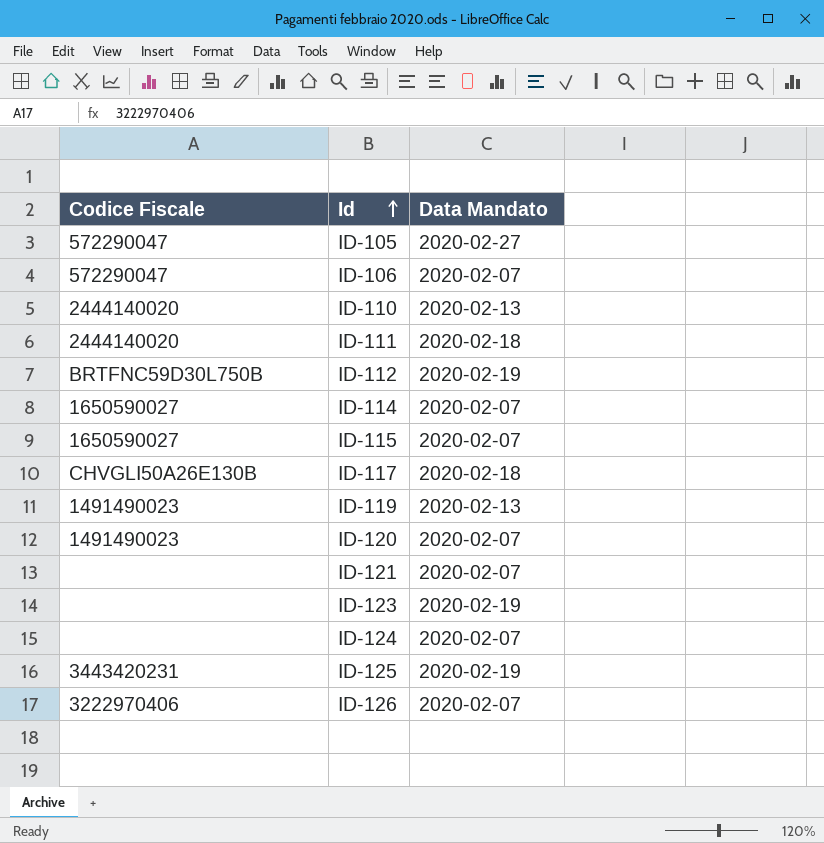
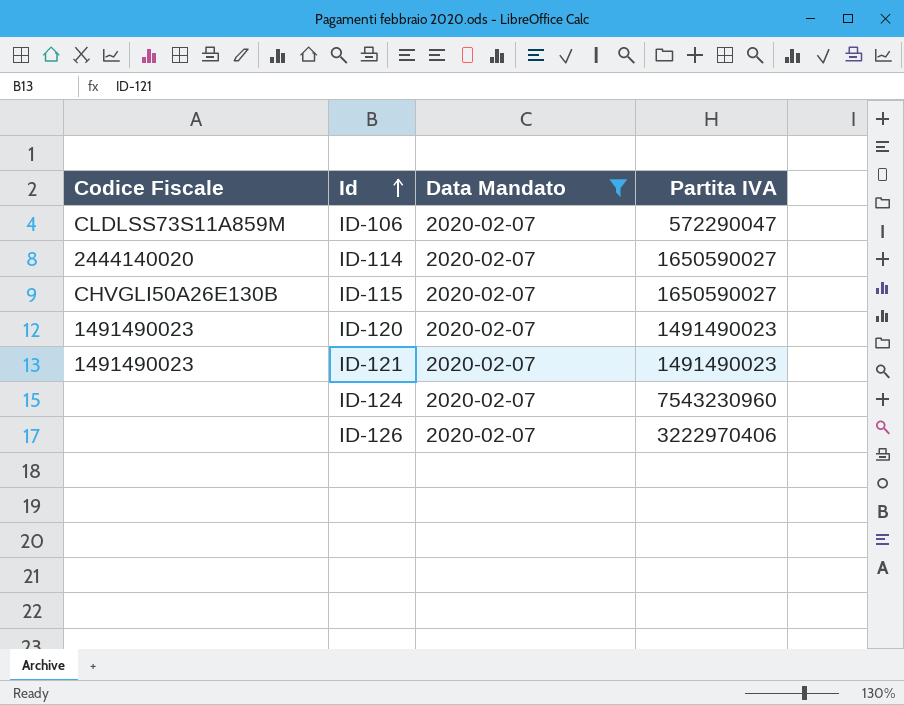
filter: none -> Data Mandato = 2020-02-07
column Partita IVA | position: none -> 4
ID-106 | Codice Fiscale: 572290047 -> CLDLSS73S11A859M
ID-114 | Codice Fiscale: 1650590027 -> 2444140020
ID-115 | Codice Fiscale: 1650590027 -> CHVGLI50A26E130B
ID-121 | Codice Fiscale: none -> 1491490023
ID-126 | Codice Fiscale: 3222970406 -> none

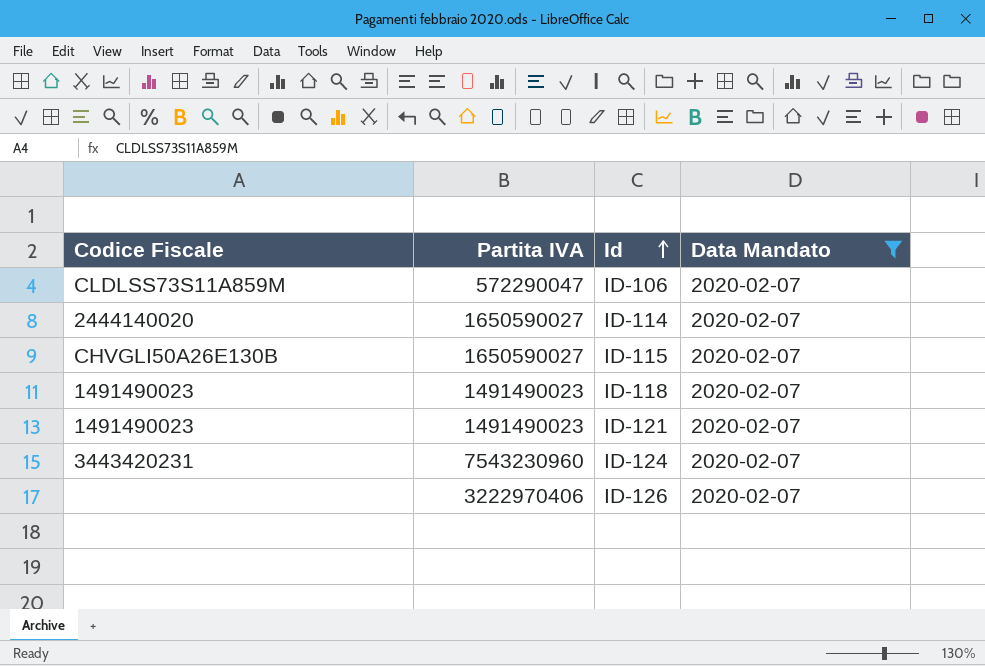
column Partita IVA | position: 4 -> 2
row ID-120: 1491490023 | 2020-02-07 | 1491490023 -> none
row ID-118: none -> 1491490023 | 1491490023 | 2020-02-07
ID-124 | Codice Fiscale: none -> 3443420231

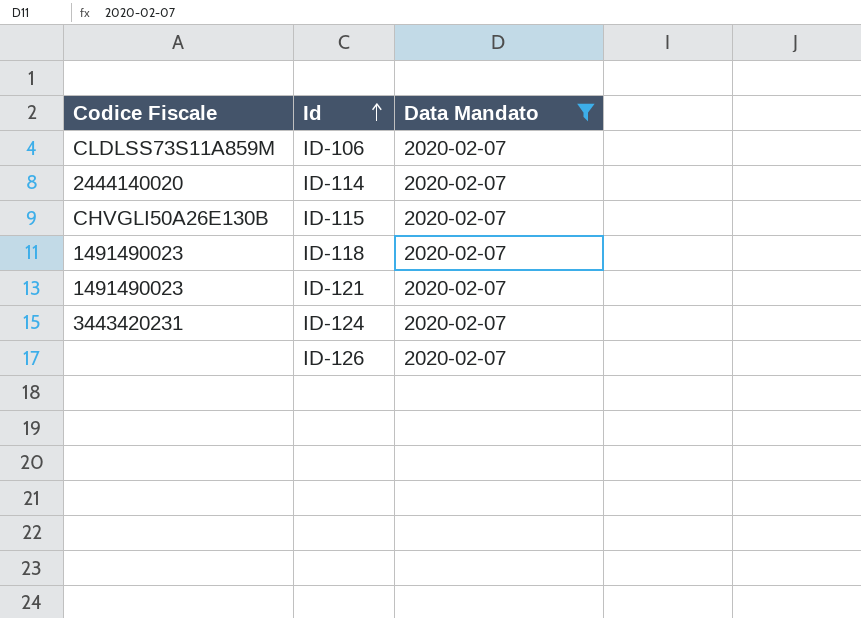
column Partita IVA | position: 2 -> none

